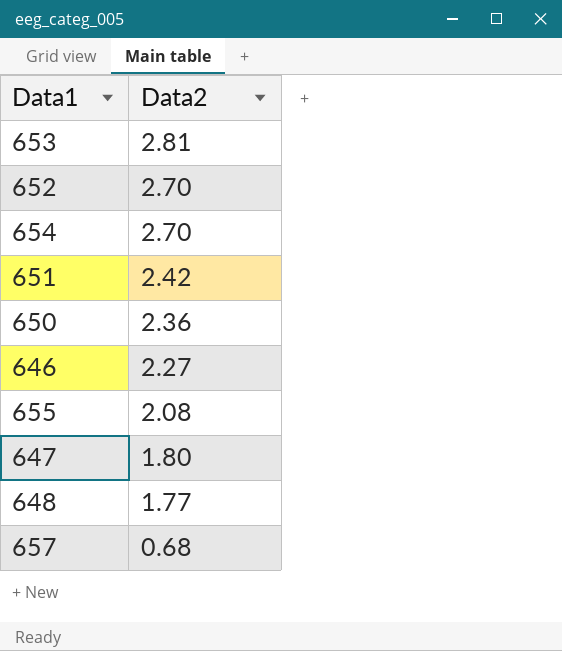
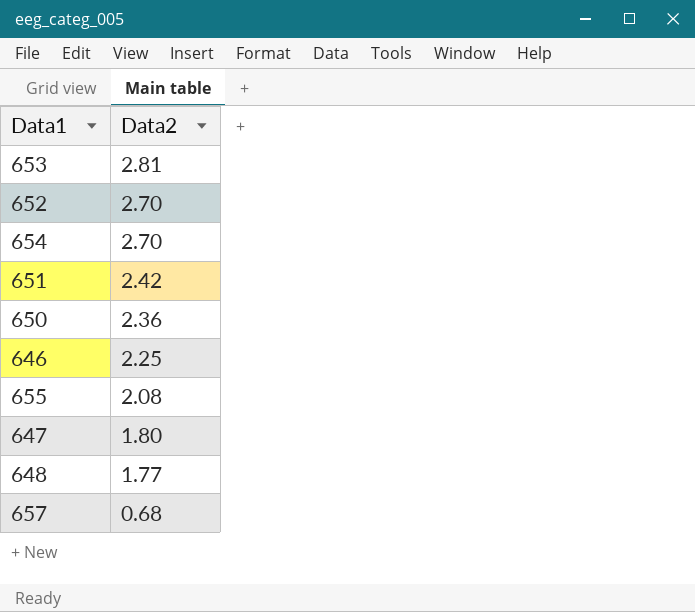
646 | Data2: 2.27 -> 2.25

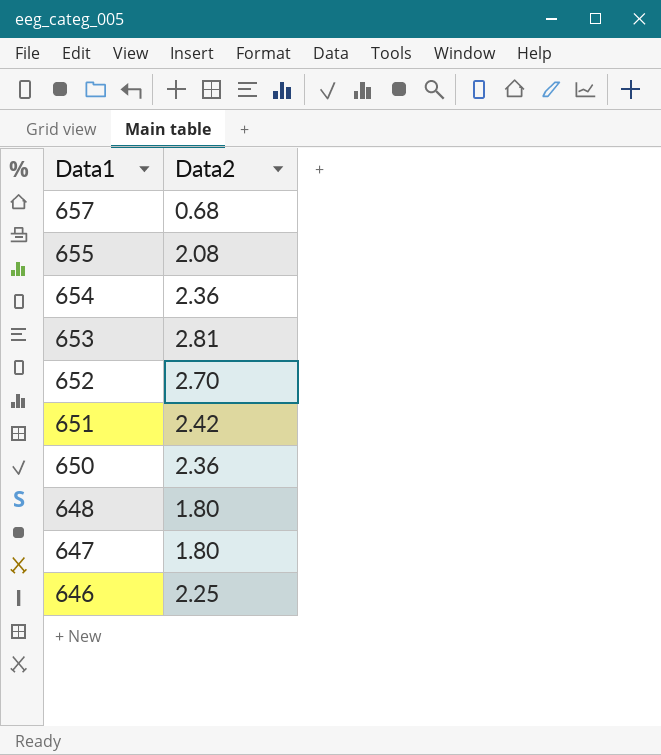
row order: Data2 descending -> Data1 descending
654 | Data2: 2.70 -> 2.36
648 | Data2: 1.77 -> 1.80

